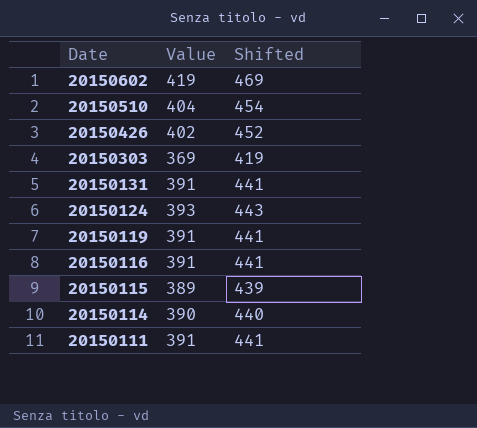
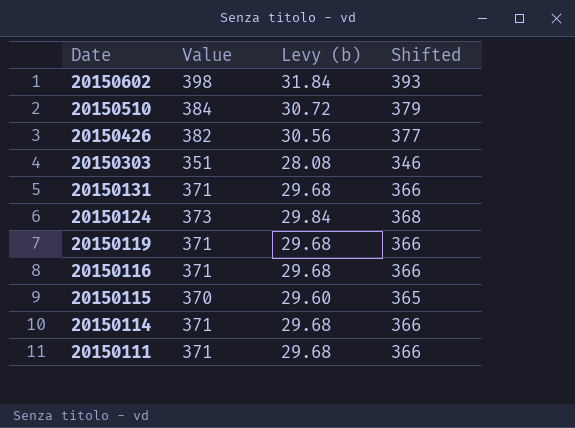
column Levy (b) | formula: none -> [Value] * 0.08
column Shifted | formula: [Value] + 50 -> [Value] - 5
20150602 | Value: 419 -> 398
20150510 | Value: 404 -> 384
20150426 | Value: 402 -> 382
20150303 | Value: 369 -> 351
20150131 | Value: 391 -> 371
20150124 | Value: 393 -> 373
20150119 | Value: 391 -> 371
20150116 | Value: 391 -> 371
20150115 | Value: 389 -> 370
20150114 | Value: 390 -> 371
20150111 | Value: 391 -> 371

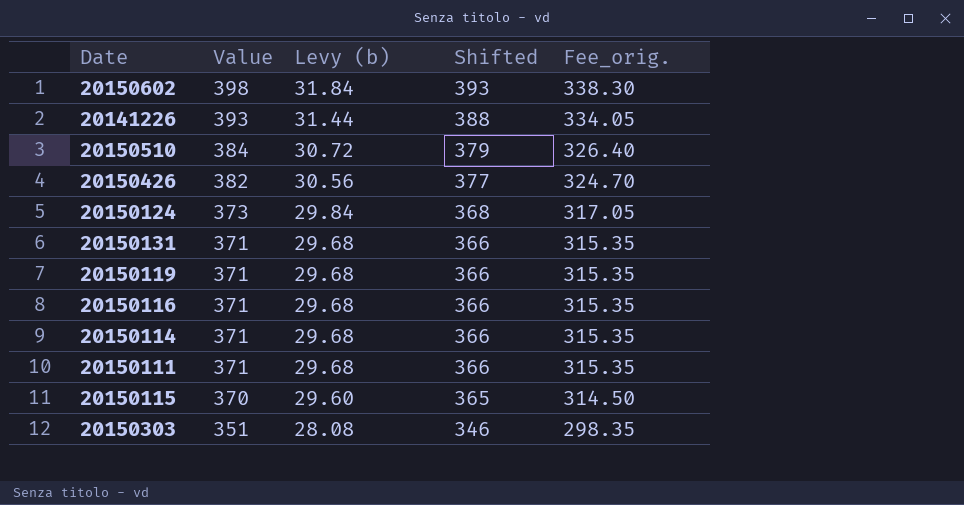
row order: Date descending -> Value descending
column Fee_orig. | formula: none -> [Value] * 0.85
row 20141226: none -> 393 | 31.44 | 388 | 334.05

